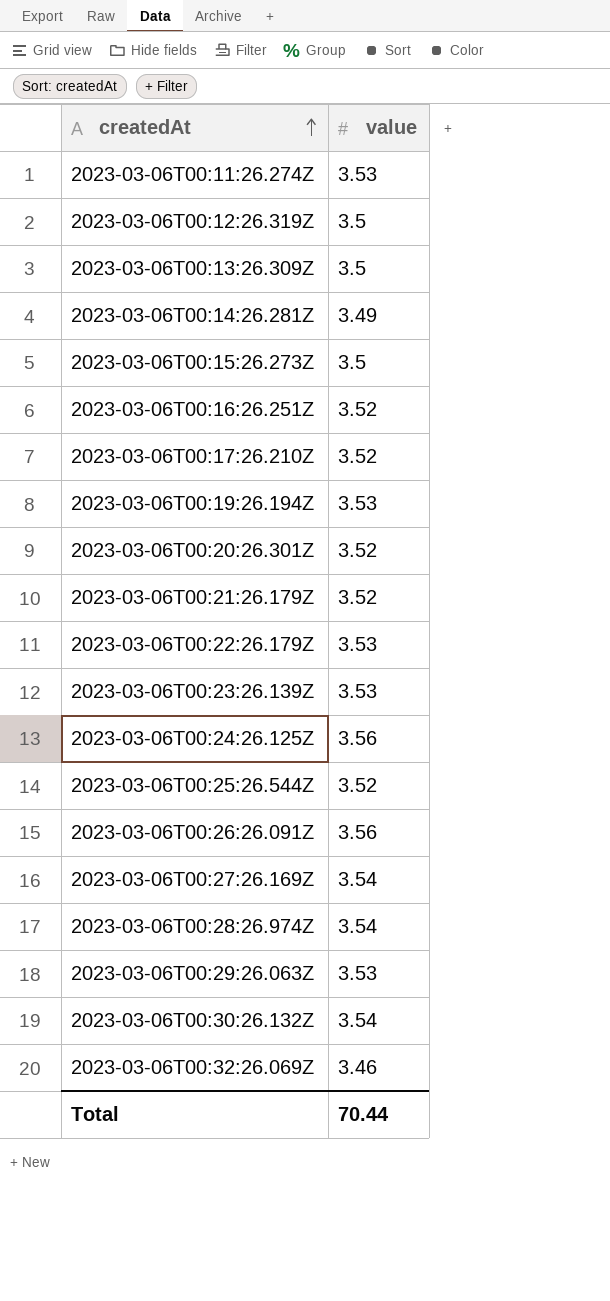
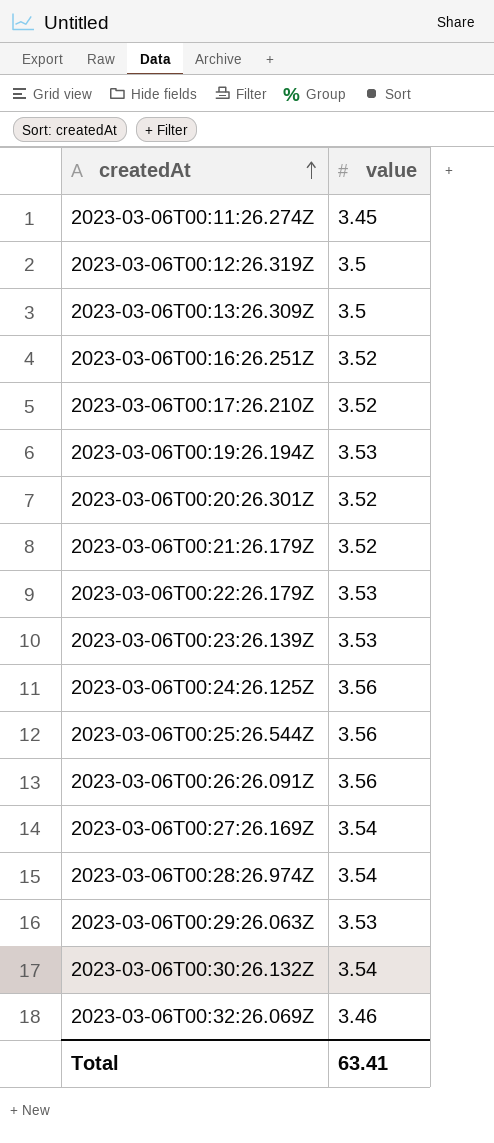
row 2023-03-06T00:14:26.281Z: 3.49 -> none
row 2023-03-06T00:15:26.273Z: 3.5 -> none
2023-03-06T00:11:26.274Z | value: 3.53 -> 3.45
2023-03-06T00:25:26.544Z | value: 3.52 -> 3.56
Total | value: 70.44 -> 63.41

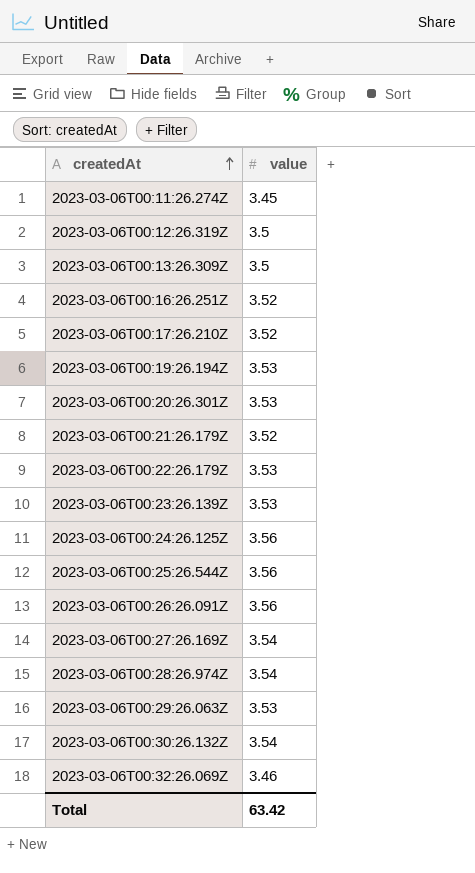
2023-03-06T00:20:26.301Z | value: 3.52 -> 3.53
Total | value: 63.41 -> 63.42

